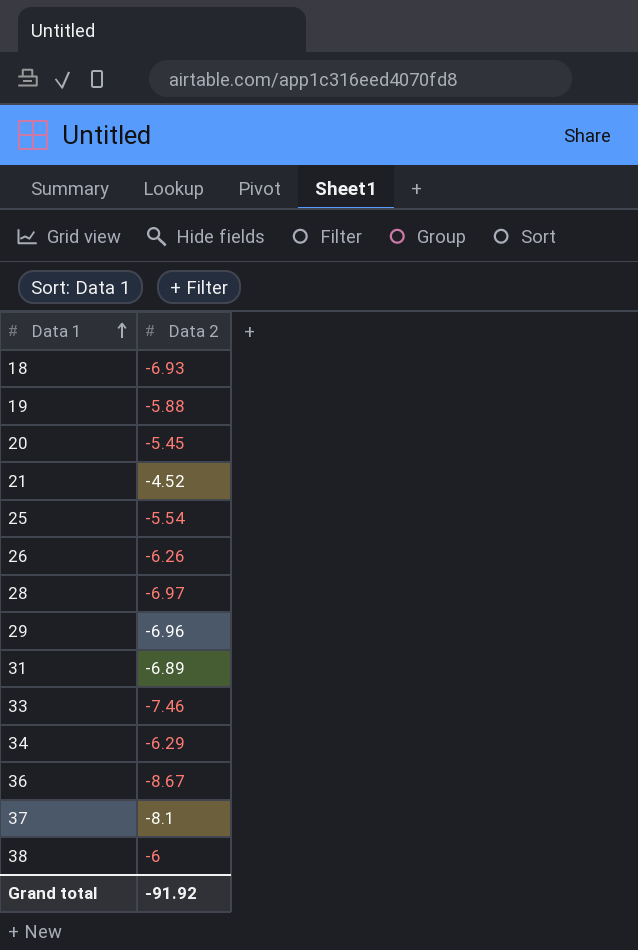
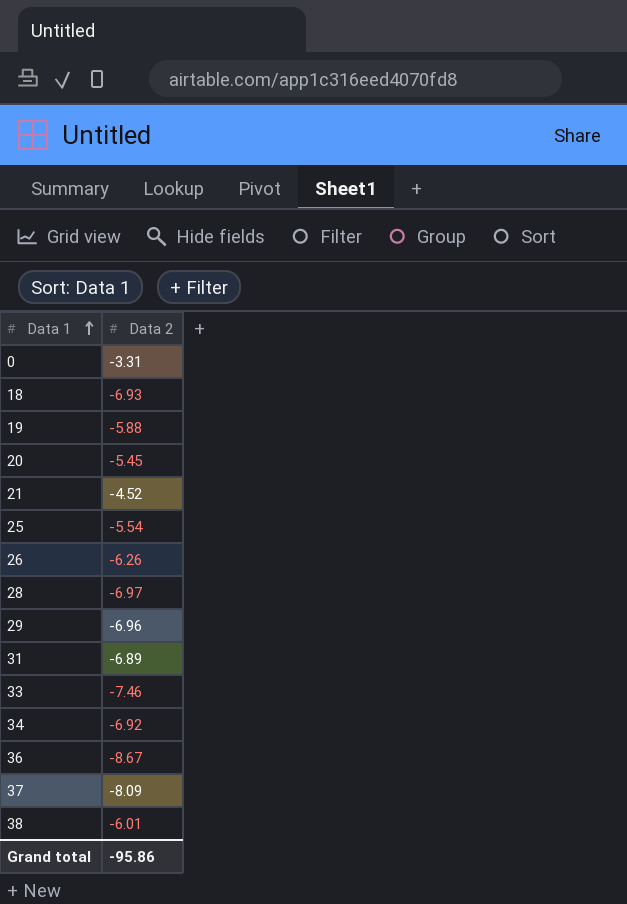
row 0: none -> -3.31
34 | Data 2: -6.29 -> -6.92
37 | Data 2: -8.1 -> -8.09
38 | Data 2: -6 -> -6.01
Grand total | Data 2: -91.92 -> -95.86

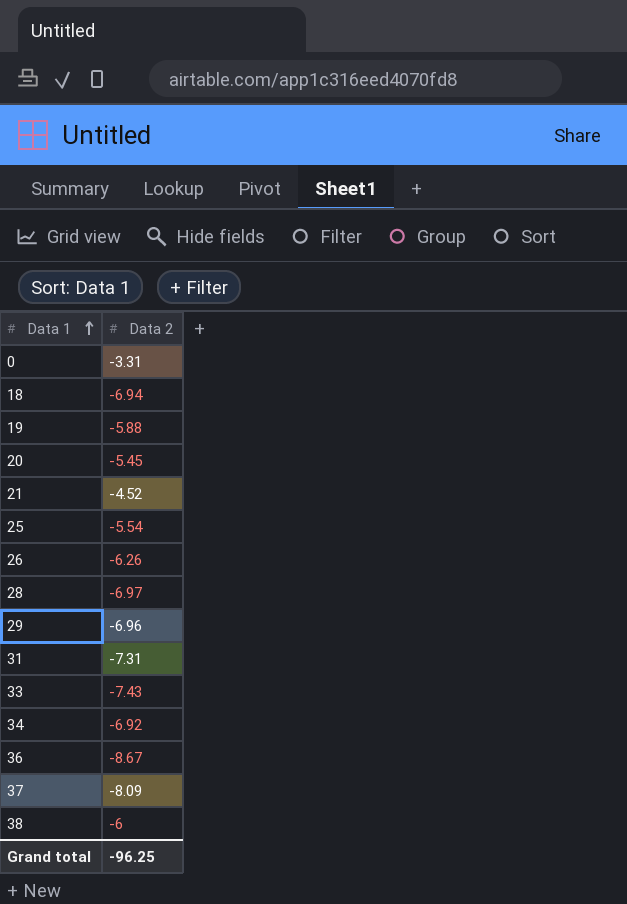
18 | Data 2: -6.93 -> -6.94
31 | Data 2: -6.89 -> -7.31
33 | Data 2: -7.46 -> -7.43
38 | Data 2: -6.01 -> -6
Grand total | Data 2: -95.86 -> -96.25

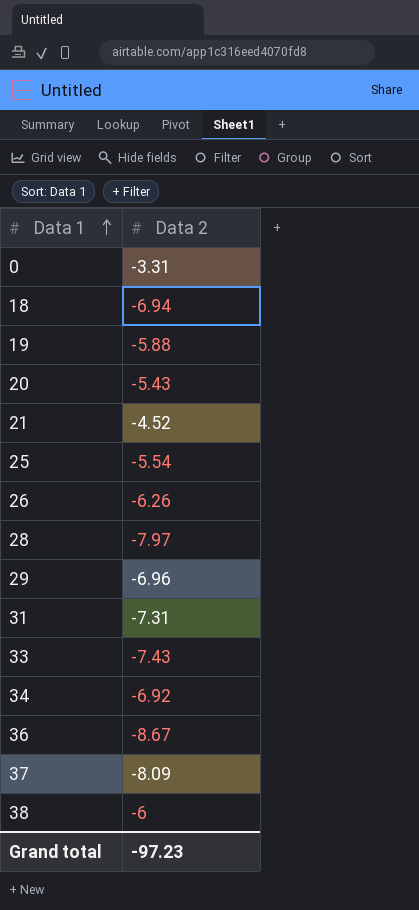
20 | Data 2: -5.45 -> -5.43
28 | Data 2: -6.97 -> -7.97
Grand total | Data 2: -96.25 -> -97.23

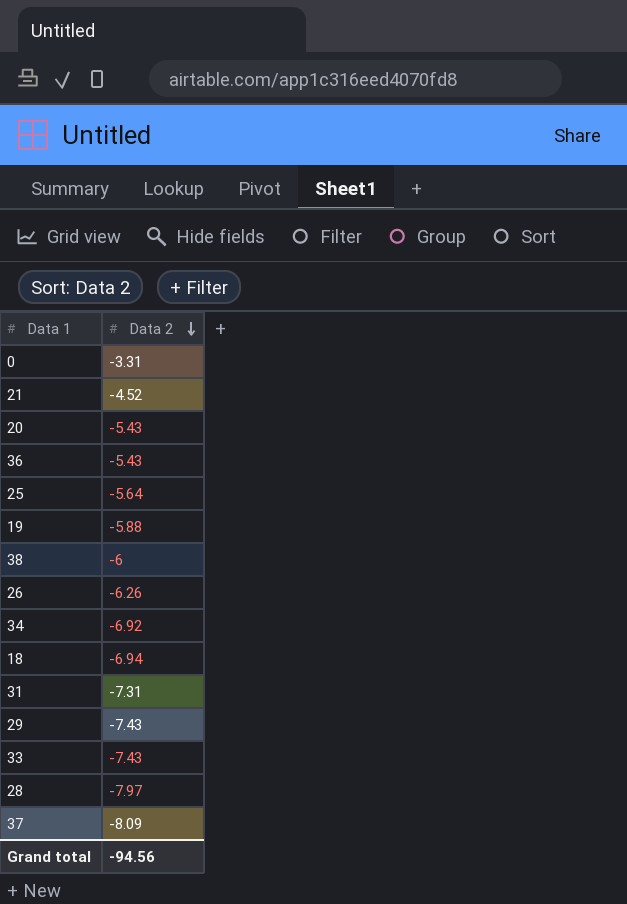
row order: Data 1 ascending -> Data 2 descending
36 | Data 2: -8.67 -> -5.43
25 | Data 2: -5.54 -> -5.64
29 | Data 2: -6.96 -> -7.43
Grand total | Data 2: -97.23 -> -94.56

